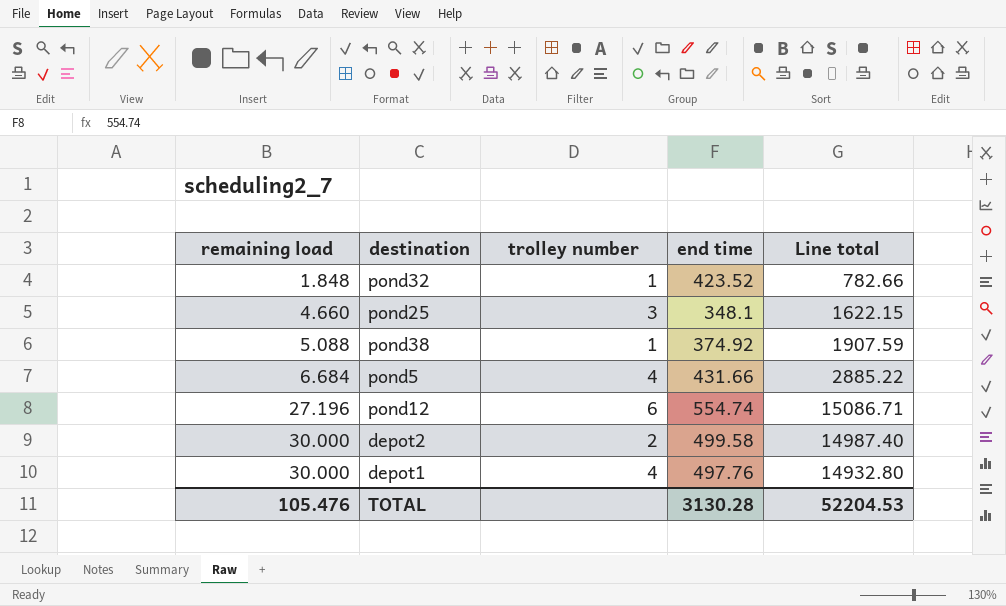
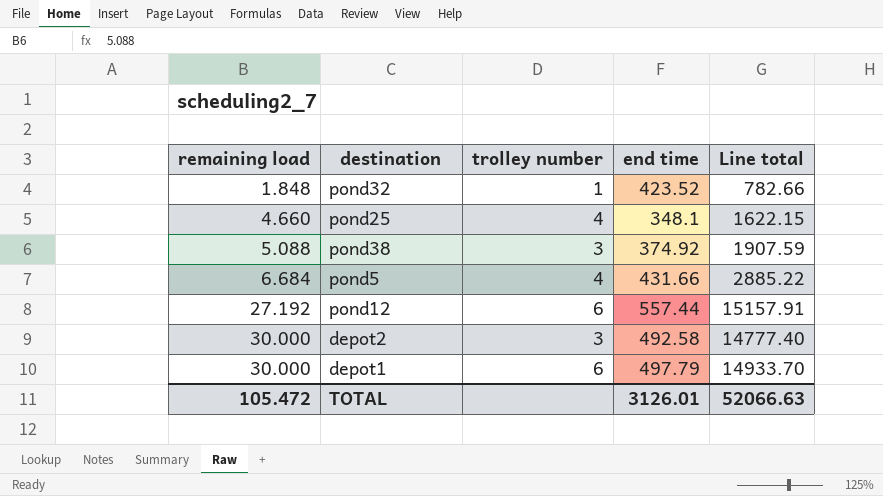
pond25 | trolley number: 3 -> 4
pond38 | trolley number: 1 -> 3
pond12 | remaining load: 27.196 -> 27.192
pond12 | end time: 554.74 -> 557.44
pond12 | Line total: 15086.71 -> 15157.91
depot2 | trolley number: 2 -> 3
depot2 | end time: 499.58 -> 492.58
depot2 | Line total: 14987.40 -> 14777.40
depot1 | trolley number: 4 -> 6
depot1 | end time: 497.76 -> 497.79
depot1 | Line total: 14932.80 -> 14933.70
TOTAL | remaining load: 105.476 -> 105.472
TOTAL | end time: 3130.28 -> 3126.01
TOTAL | Line total: 52204.53 -> 52066.63

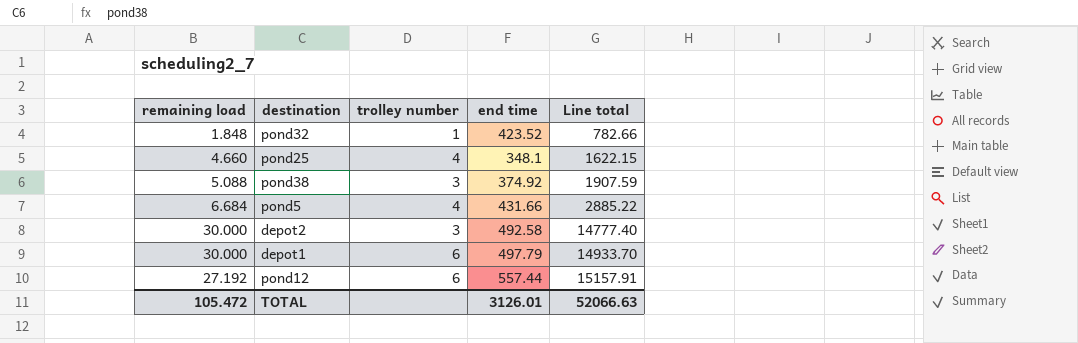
row order: remaining load ascending -> Line total ascending

